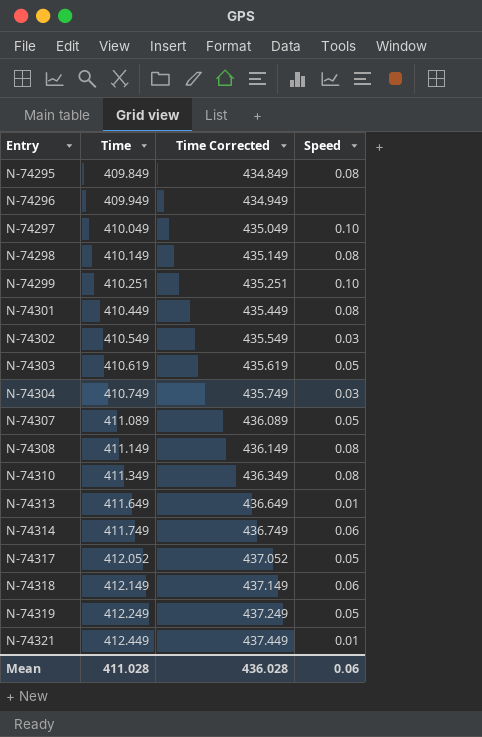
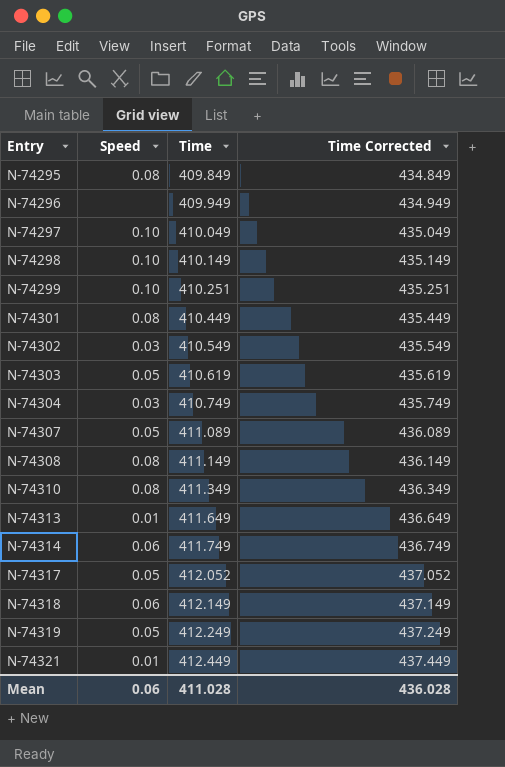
column Speed | position: 4 -> 2
N-74298 | Speed: 0.08 -> 0.10

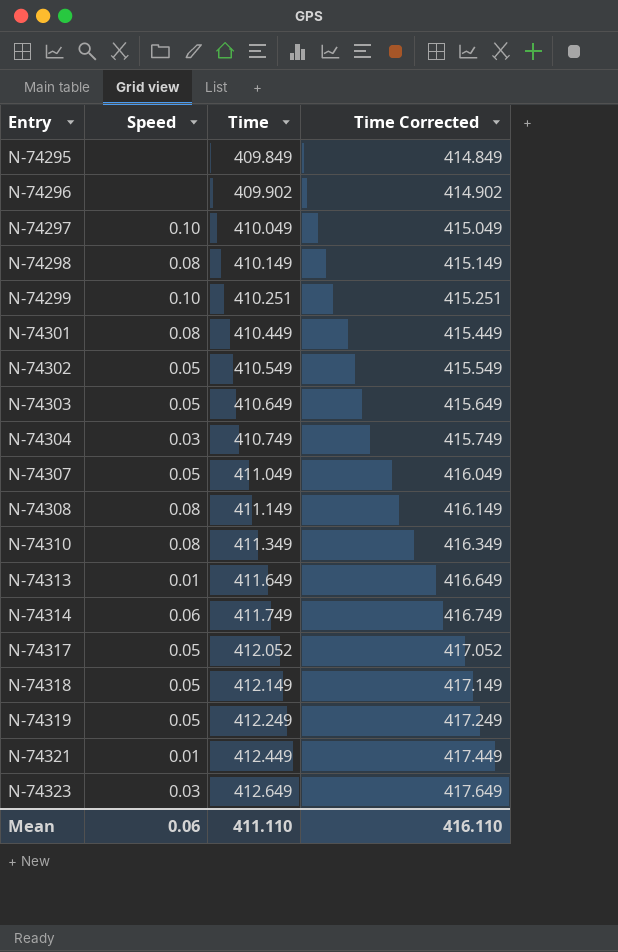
column Time Corrected | formula: [Time] + 25 -> [Time] + 5
N-74295 | Speed: 0.08 -> none
N-74296 | Time: 409.949 -> 409.902
N-74298 | Speed: 0.10 -> 0.08
N-74302 | Speed: 0.03 -> 0.05
N-74303 | Time: 410.619 -> 410.649
N-74307 | Time: 411.089 -> 411.049
N-74318 | Speed: 0.06 -> 0.05
row N-74323: none -> 0.03 | 412.649 | 417.649
Mean | Time: 411.028 -> 411.110
Mean | Time Corrected: 436.028 -> 416.110

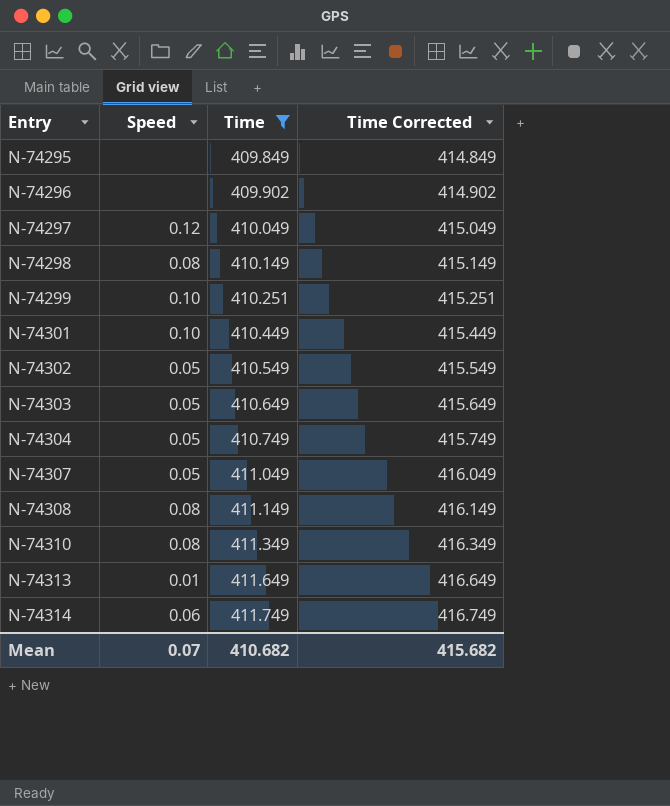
filter: none -> Time <= 411.749
N-74297 | Speed: 0.10 -> 0.12
N-74301 | Speed: 0.08 -> 0.10
N-74304 | Speed: 0.03 -> 0.05
Mean | Speed: 0.06 -> 0.07
Mean | Time: 411.110 -> 410.682
Mean | Time Corrected: 416.110 -> 415.682

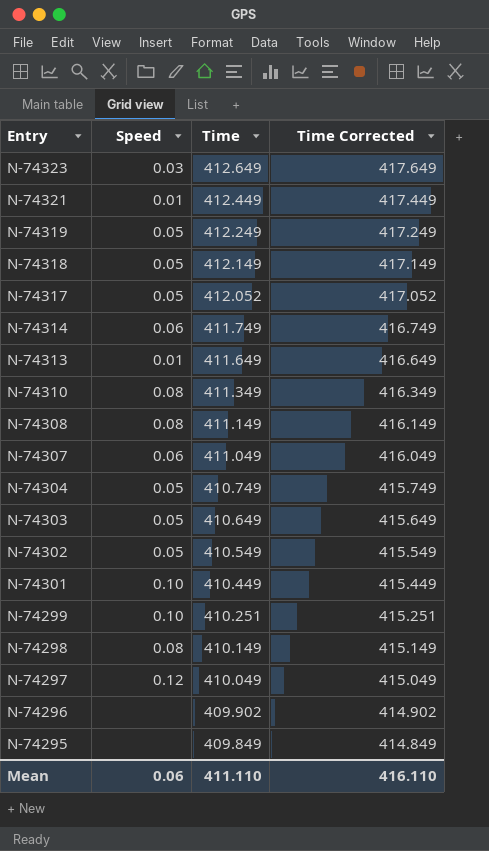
filter: Time <= 411.749 -> none
row order: Entry ascending -> Entry descending
N-74307 | Speed: 0.05 -> 0.06
Mean | Speed: 0.07 -> 0.06
Mean | Time: 410.682 -> 411.110
Mean | Time Corrected: 415.682 -> 416.110

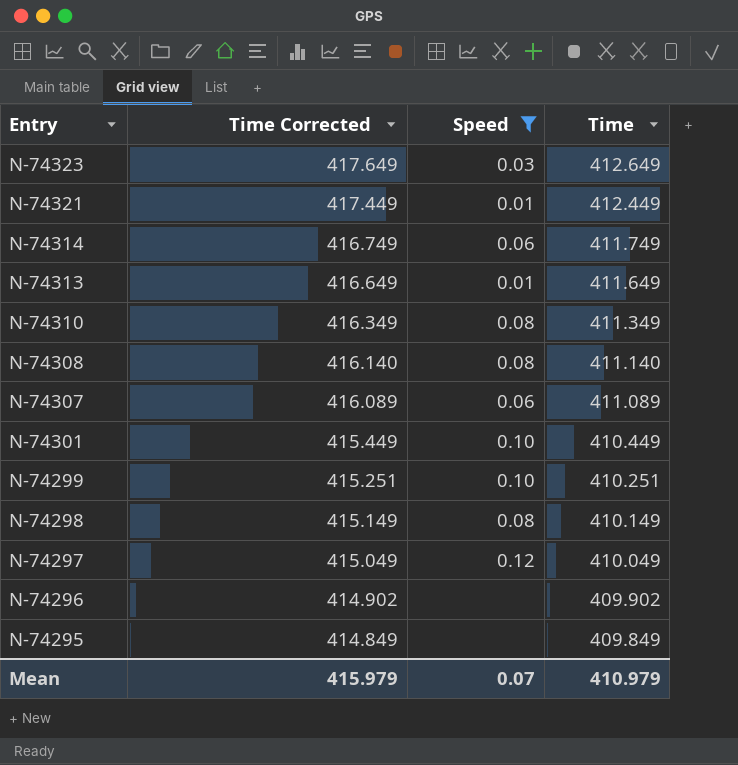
filter: none -> Speed != 0.05
column Time Corrected | position: 4 -> 2
N-74308 | Time Corrected: 416.149 -> 416.140
N-74308 | Time: 411.149 -> 411.140
N-74307 | Time Corrected: 416.049 -> 416.089
N-74307 | Time: 411.049 -> 411.089
Mean | Time Corrected: 416.110 -> 415.979
Mean | Speed: 0.06 -> 0.07
Mean | Time: 411.110 -> 410.979

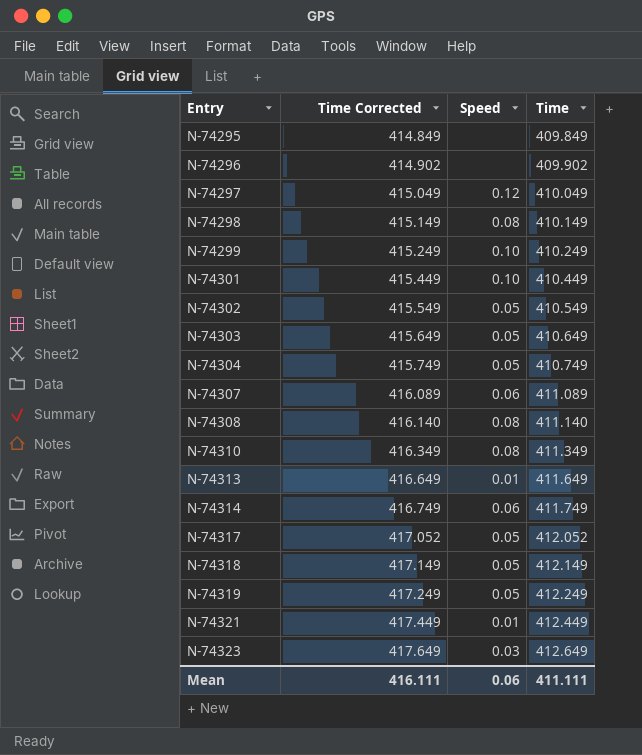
filter: Speed != 0.05 -> none
row order: Entry descending -> Entry ascending
N-74299 | Time Corrected: 415.251 -> 415.249
N-74299 | Time: 410.251 -> 410.249
Mean | Time Corrected: 415.979 -> 416.111
Mean | Speed: 0.07 -> 0.06
Mean | Time: 410.979 -> 411.111

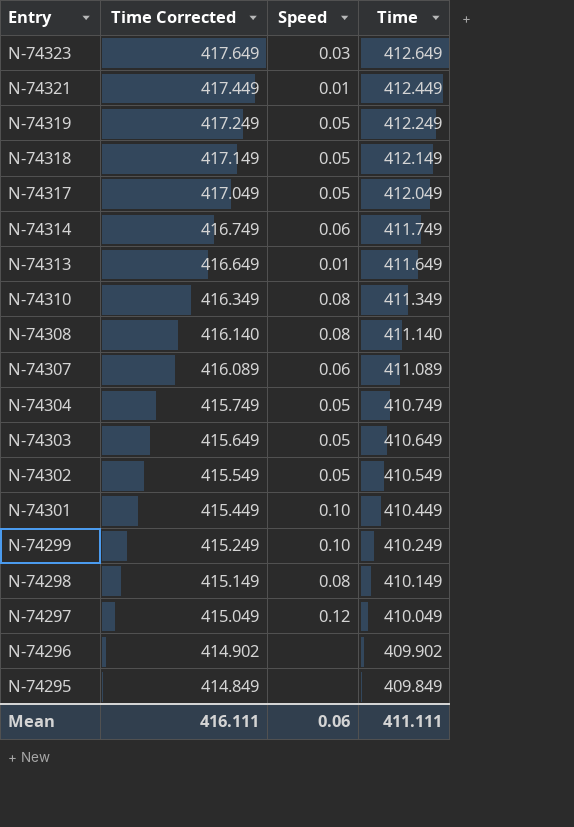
row order: Entry ascending -> Entry descending
N-74317 | Time Corrected: 417.052 -> 417.049
N-74317 | Time: 412.052 -> 412.049

